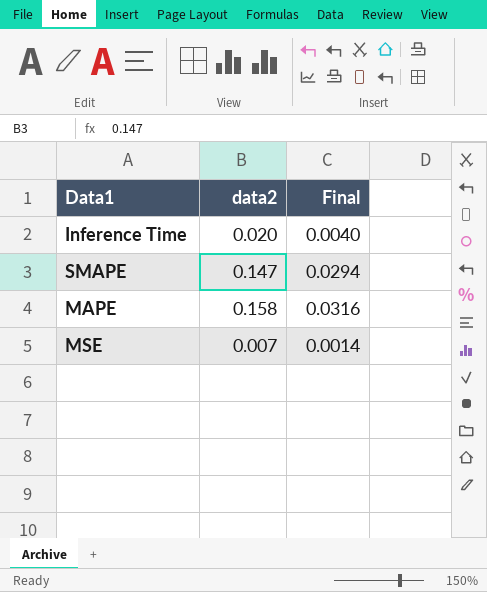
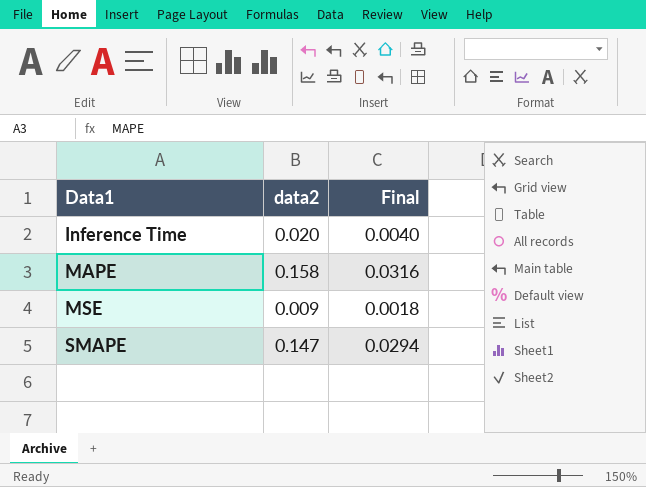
row order: none -> Data1 ascending
MSE | data2: 0.007 -> 0.009
MSE | Final: 0.0014 -> 0.0018

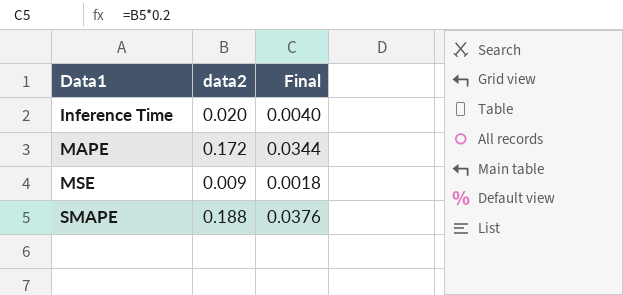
MAPE | data2: 0.158 -> 0.172
MAPE | Final: 0.0316 -> 0.0344
SMAPE | data2: 0.147 -> 0.188
SMAPE | Final: 0.0294 -> 0.0376

